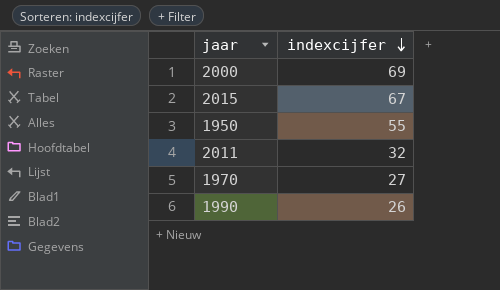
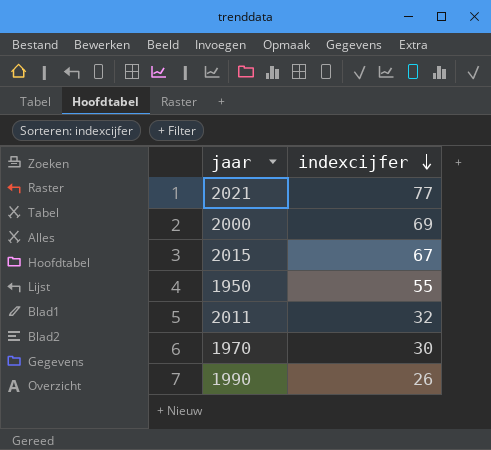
row 2021: none -> 77
1970 | indexcijfer: 27 -> 30

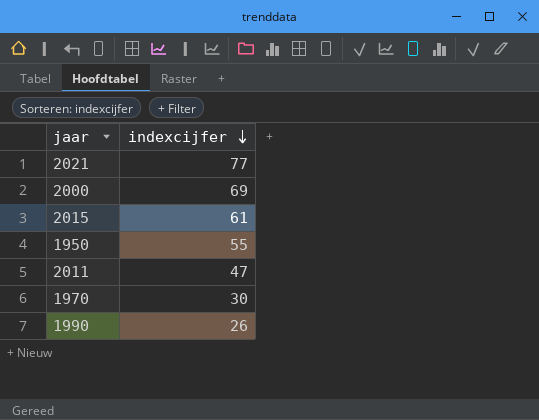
2015 | indexcijfer: 67 -> 61
2011 | indexcijfer: 32 -> 47

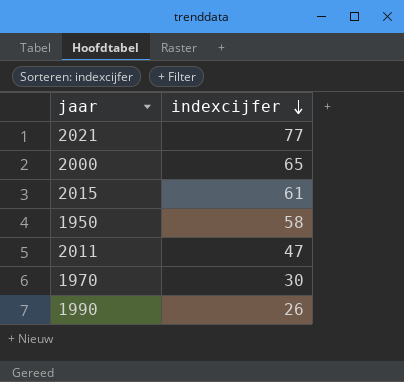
2000 | indexcijfer: 69 -> 65
1950 | indexcijfer: 55 -> 58

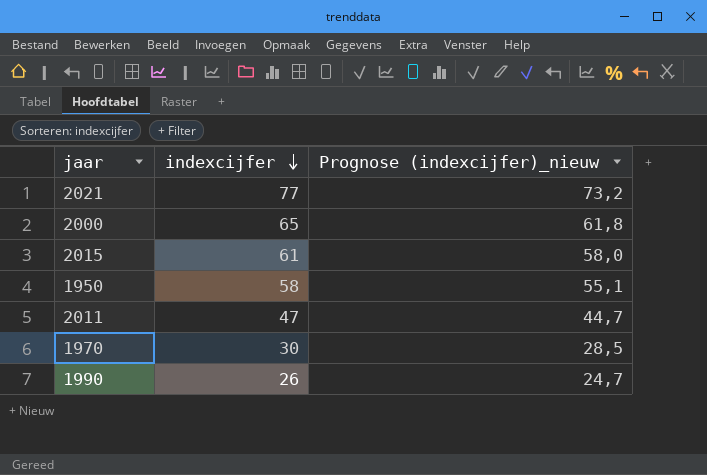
column Prognose (indexcijfer)_nieuw | formula: none -> [indexcijfer] * 0,95

